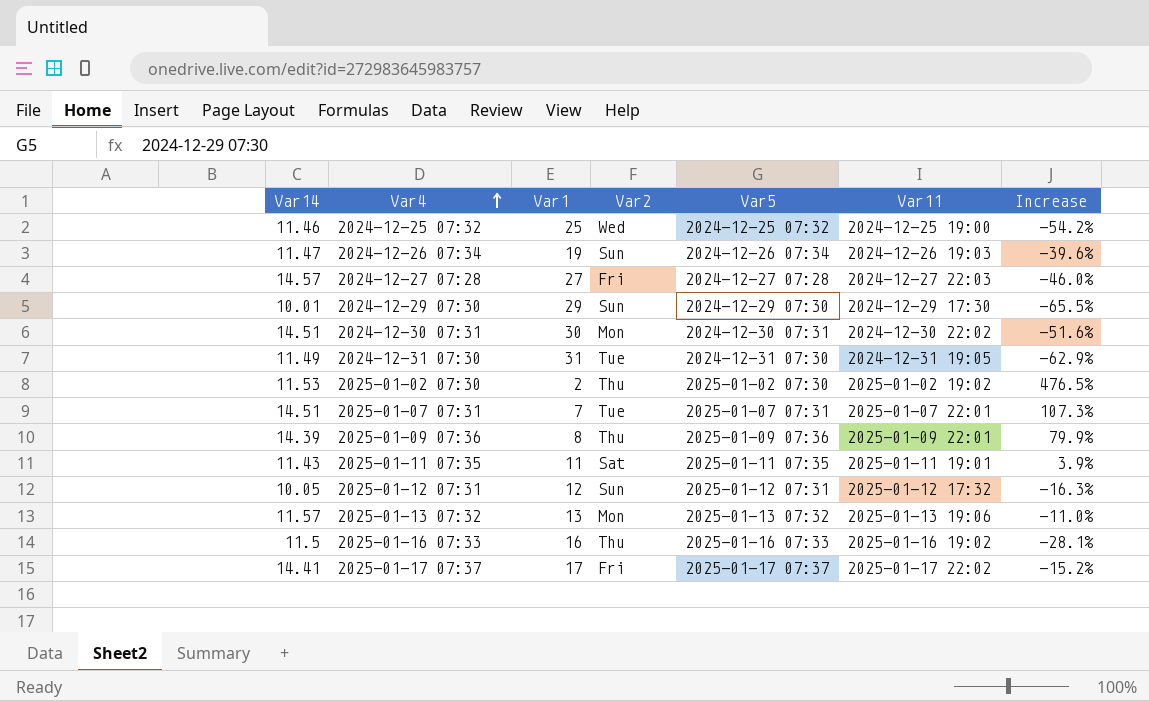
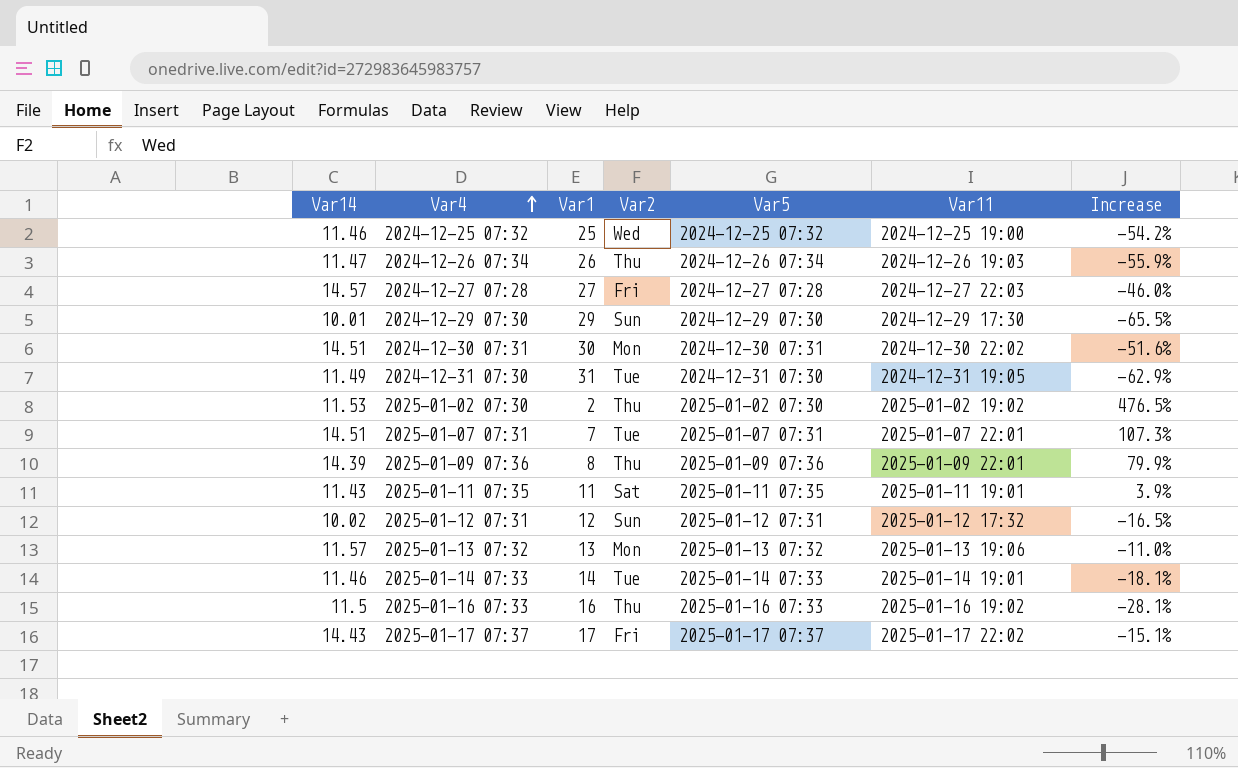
2024-12-26 07:34 | Var1: 19 -> 26
2024-12-26 07:34 | Var2: Sun -> Thu
2024-12-26 07:34 | Increase: -39.6% -> -55.9%
2025-01-12 07:31 | Var14: 10.05 -> 10.02
2025-01-12 07:31 | Increase: -16.3% -> -16.5%
row 2025-01-14 07:33: none -> 11.46 | 14 | Tue | 2025-01-14 07:33 | 2025-01-14 19:01 | -18.1%
2025-01-17 07:37 | Var14: 14.41 -> 14.43
2025-01-17 07:37 | Increase: -15.2% -> -15.1%

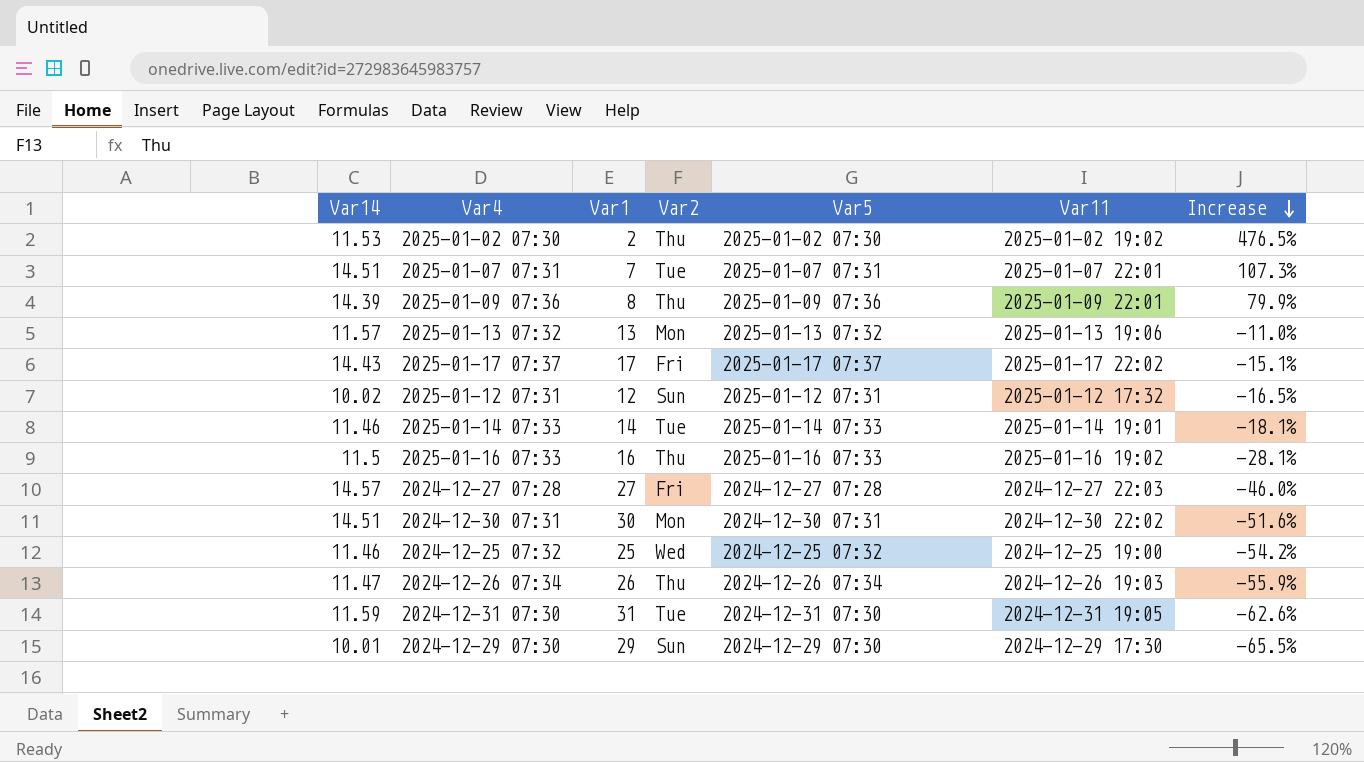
row order: Var4 ascending -> Increase descending
row 2025-01-11 07:35: 11.43 | 11 | Sat | 2025-01-11 07:35 | 2025-01-11 19:01 | 3.9% -> none
2024-12-31 07:30 | Var14: 11.49 -> 11.59
2024-12-31 07:30 | Increase: -62.9% -> -62.6%

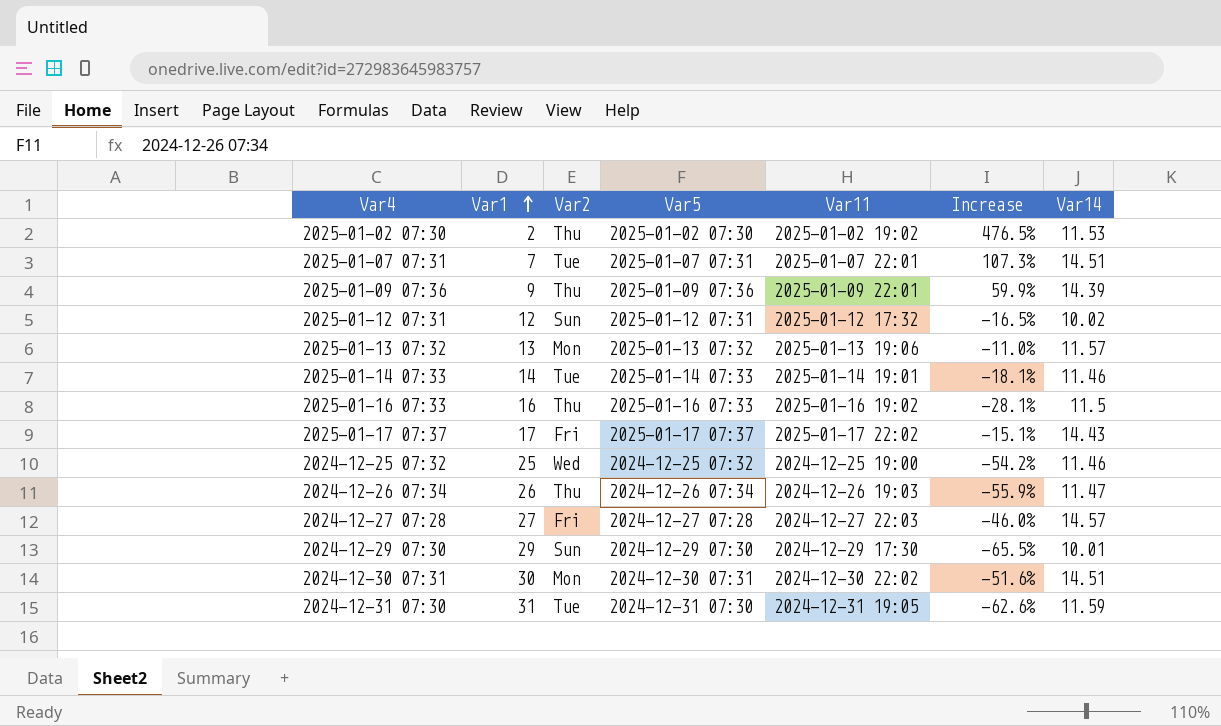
row order: Increase descending -> Var1 ascending
column Var14 | position: 1 -> 7
2025-01-09 07:36 | Var1: 8 -> 9
2025-01-09 07:36 | Increase: 79.9% -> 59.9%

